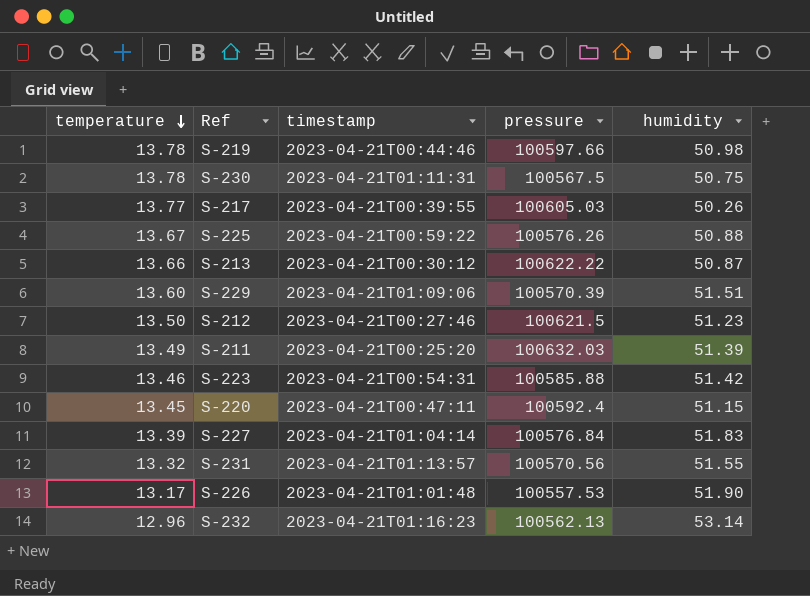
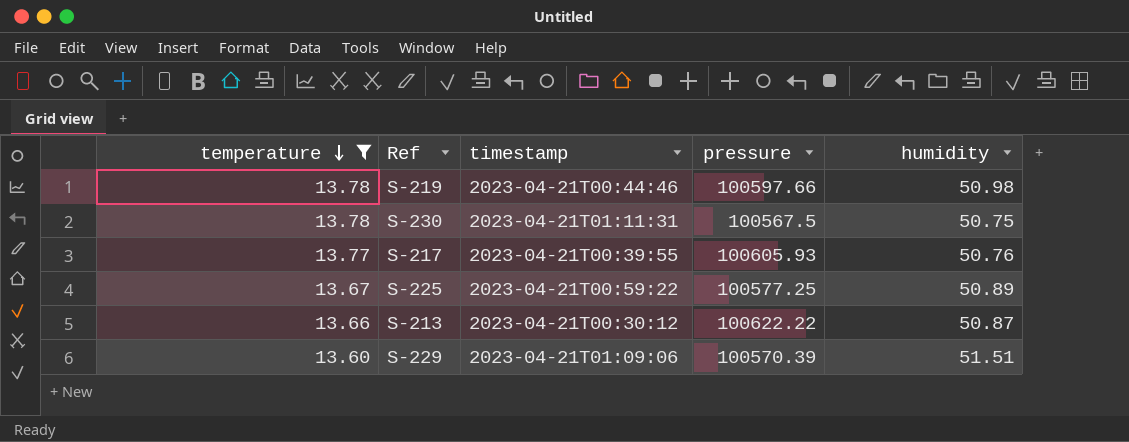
filter: none -> temperature >= 13.60
S-217 | pressure: 100605.03 -> 100605.93
S-217 | humidity: 50.26 -> 50.76
S-225 | pressure: 100576.26 -> 100577.25
S-225 | humidity: 50.88 -> 50.89

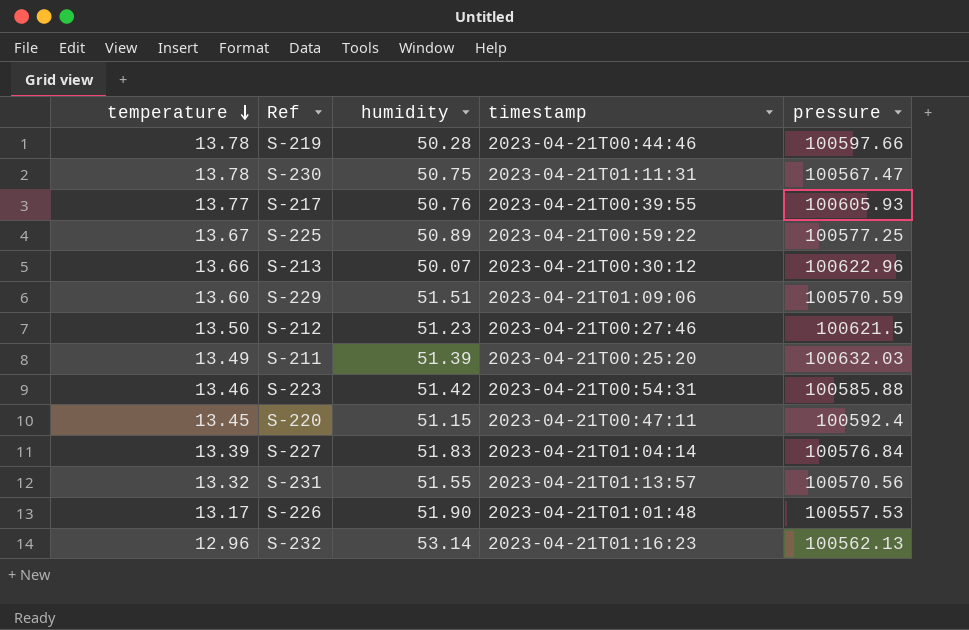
filter: temperature >= 13.60 -> none
column humidity | position: 5 -> 3
S-219 | humidity: 50.98 -> 50.28
S-230 | pressure: 100567.5 -> 100567.47
S-213 | humidity: 50.87 -> 50.07
S-213 | pressure: 100622.22 -> 100622.96
S-229 | pressure: 100570.39 -> 100570.59

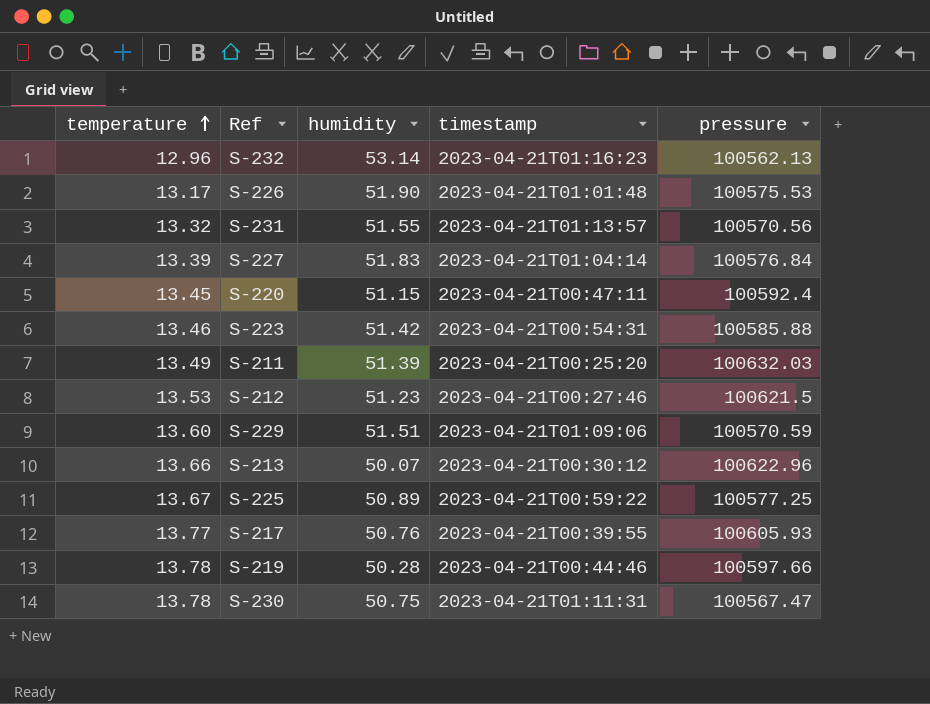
row order: temperature descending -> temperature ascending
S-226 | pressure: 100557.53 -> 100575.53
S-212 | temperature: 13.50 -> 13.53

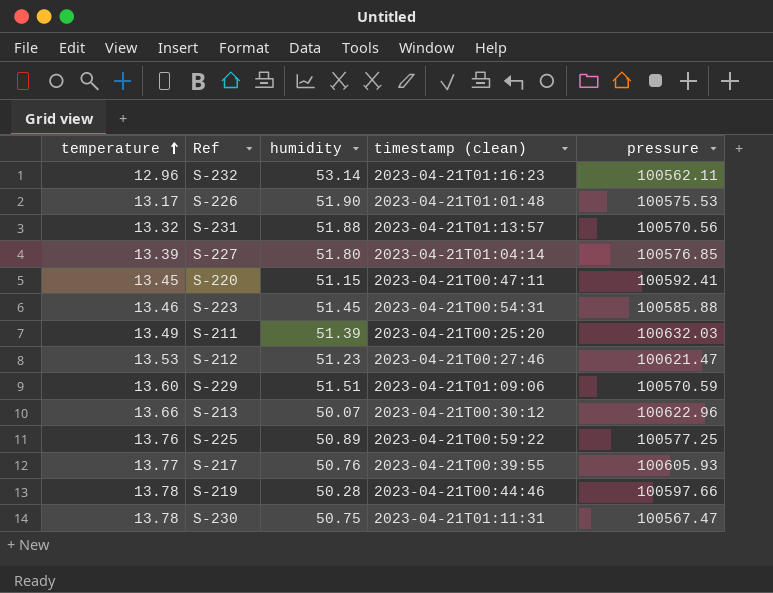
column name: timestamp -> timestamp (clean)
S-232 | pressure: 100562.13 -> 100562.11
S-231 | humidity: 51.55 -> 51.88
S-227 | humidity: 51.83 -> 51.80
S-227 | pressure: 100576.84 -> 100576.85
S-220 | pressure: 100592.4 -> 100592.41
S-223 | humidity: 51.42 -> 51.45
S-212 | pressure: 100621.5 -> 100621.47
S-225 | temperature: 13.67 -> 13.76

